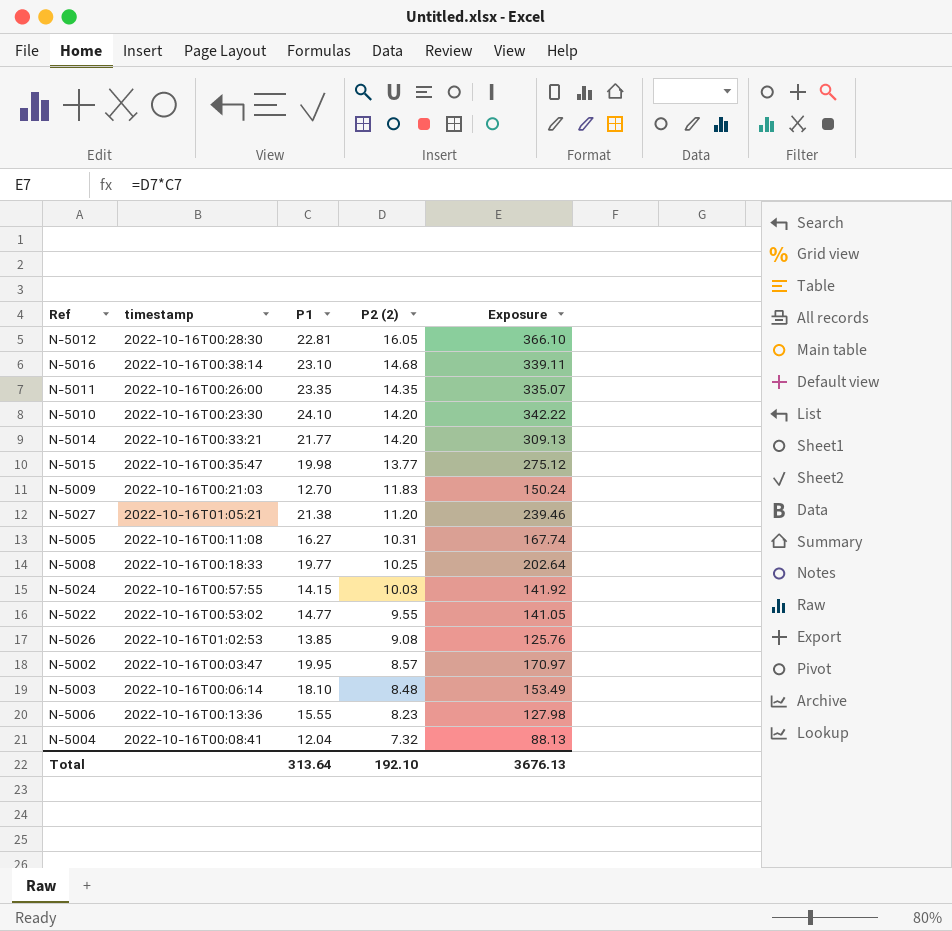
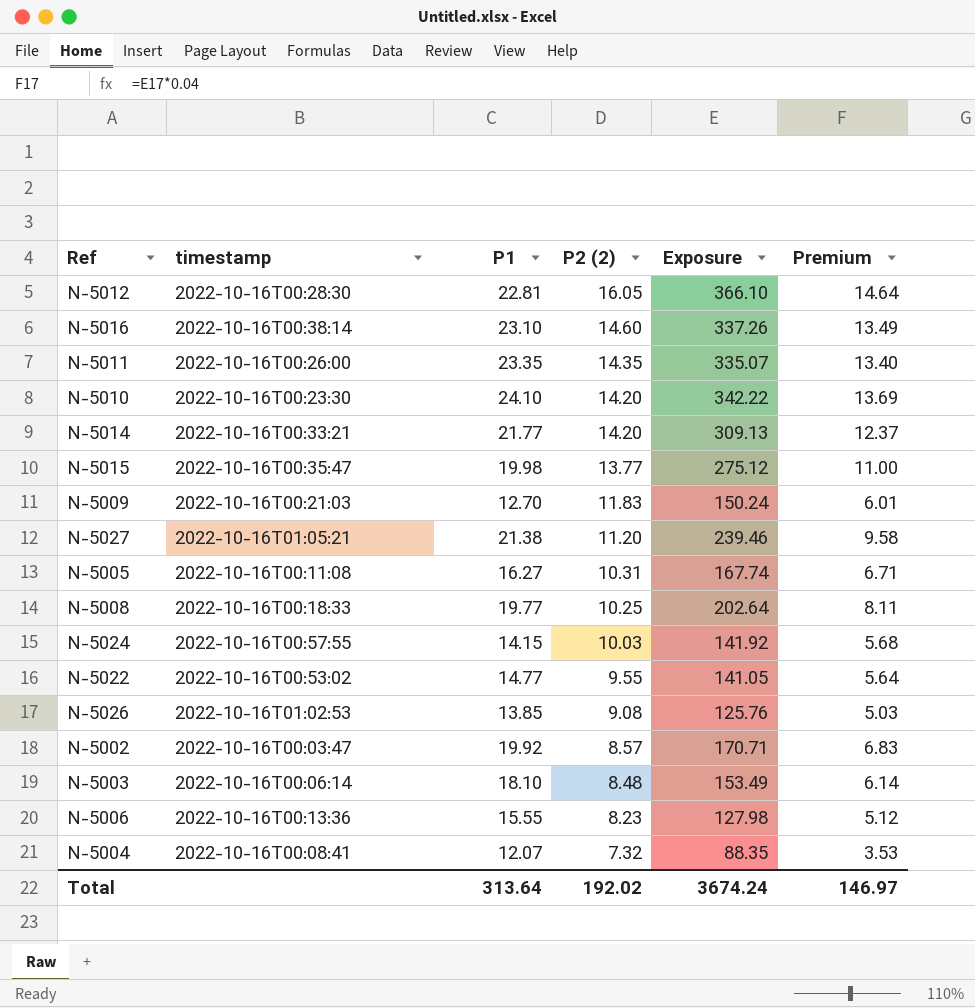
column Premium | formula: none -> [Exposure] * 0.04
N-5016 | P2 (2): 14.68 -> 14.60
N-5016 | Exposure: 339.11 -> 337.26
N-5002 | P1: 19.95 -> 19.92
N-5002 | Exposure: 170.97 -> 170.71
N-5004 | P1: 12.04 -> 12.07
N-5004 | Exposure: 88.13 -> 88.35
Total | P2 (2): 192.10 -> 192.02
Total | Exposure: 3676.13 -> 3674.24

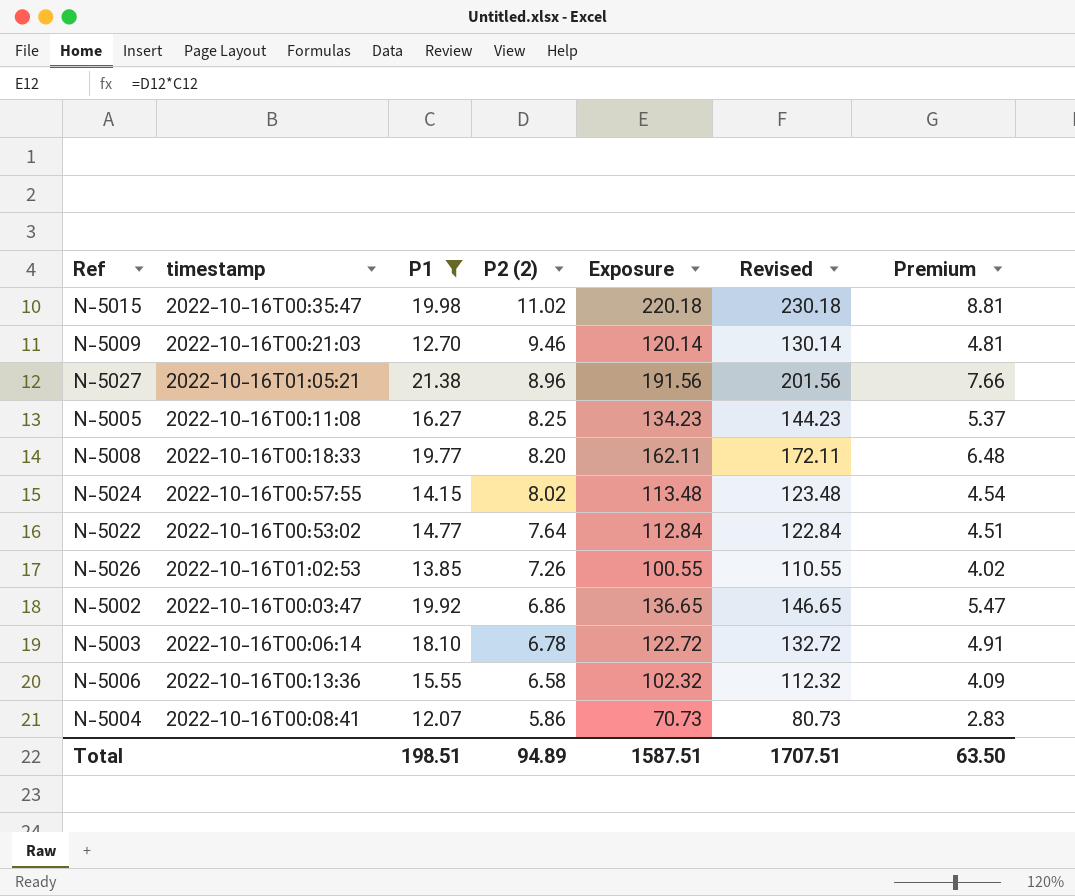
filter: none -> P1 <= 21.38
column Revised | formula: none -> [Exposure] + 10
N-5015 | P2 (2): 13.77 -> 11.02
N-5015 | Exposure: 275.12 -> 220.18
N-5015 | Premium: 11.00 -> 8.81
N-5009 | P2 (2): 11.83 -> 9.46
N-5009 | Exposure: 150.24 -> 120.14
N-5009 | Premium: 6.01 -> 4.81
N-5027 | P2 (2): 11.20 -> 8.96
N-5027 | Exposure: 239.46 -> 191.56
N-5027 | Premium: 9.58 -> 7.66
N-5005 | P2 (2): 10.31 -> 8.25
N-5005 | Exposure: 167.74 -> 134.23
N-5005 | Premium: 6.71 -> 5.37
N-5008 | P2 (2): 10.25 -> 8.20
N-5008 | Exposure: 202.64 -> 162.11
N-5008 | Premium: 8.11 -> 6.48
N-5024 | P2 (2): 10.03 -> 8.02
N-5024 | Exposure: 141.92 -> 113.48
N-5024 | Premium: 5.68 -> 4.54
N-5022 | P2 (2): 9.55 -> 7.64
N-5022 | Exposure: 141.05 -> 112.84
N-5022 | Premium: 5.64 -> 4.51
N-5026 | P2 (2): 9.08 -> 7.26
N-5026 | Exposure: 125.76 -> 100.55
N-5026 | Premium: 5.03 -> 4.02
N-5002 | P2 (2): 8.57 -> 6.86
N-5002 | Exposure: 170.71 -> 136.65
N-5002 | Premium: 6.83 -> 5.47
N-5003 | P2 (2): 8.48 -> 6.78
N-5003 | Exposure: 153.49 -> 122.72
N-5003 | Premium: 6.14 -> 4.91
N-5006 | P2 (2): 8.23 -> 6.58
N-5006 | Exposure: 127.98 -> 102.32
N-5006 | Premium: 5.12 -> 4.09
N-5004 | P2 (2): 7.32 -> 5.86
N-5004 | Exposure: 88.35 -> 70.73
N-5004 | Premium: 3.53 -> 2.83
Total | P1: 313.64 -> 198.51
Total | P2 (2): 192.02 -> 94.89
Total | Exposure: 3674.24 -> 1587.51
Total | Premium: 146.97 -> 63.50

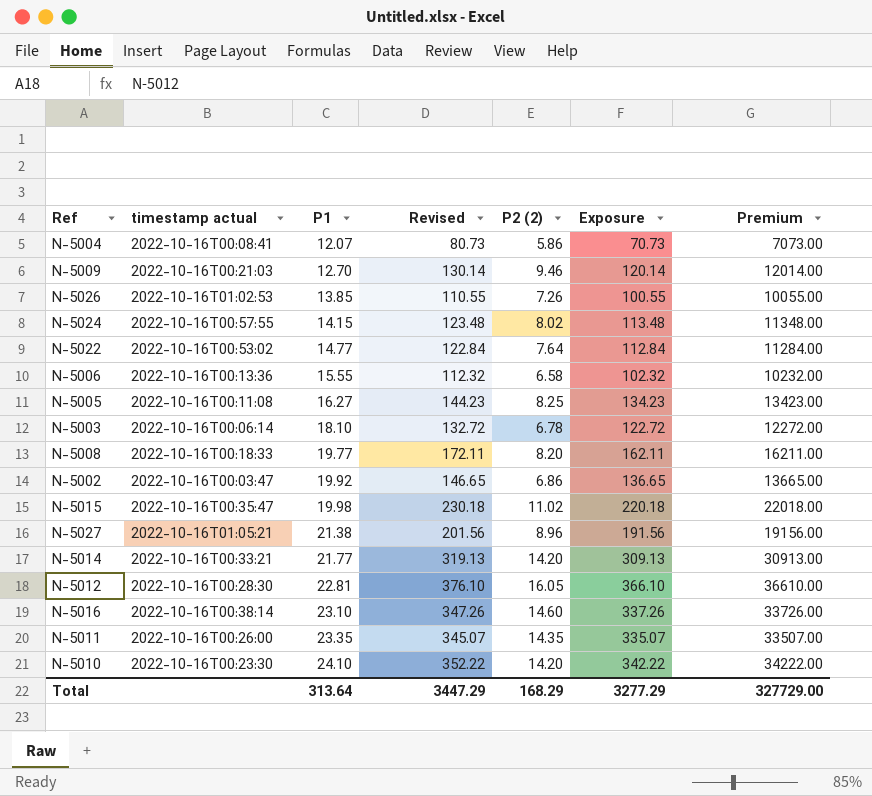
filter: P1 <= 21.38 -> none
row order: P2 (2) descending -> P1 ascending
column name: timestamp -> timestamp actual
column Revised | position: 6 -> 4
column Premium | formula: [Exposure] * 0.04 -> [Exposure] * 100
Total | P1: 198.51 -> 313.64
Total | Revised: 1707.51 -> 3447.29
Total | P2 (2): 94.89 -> 168.29
Total | Exposure: 1587.51 -> 3277.29
Total | Premium: 63.50 -> 327729.00

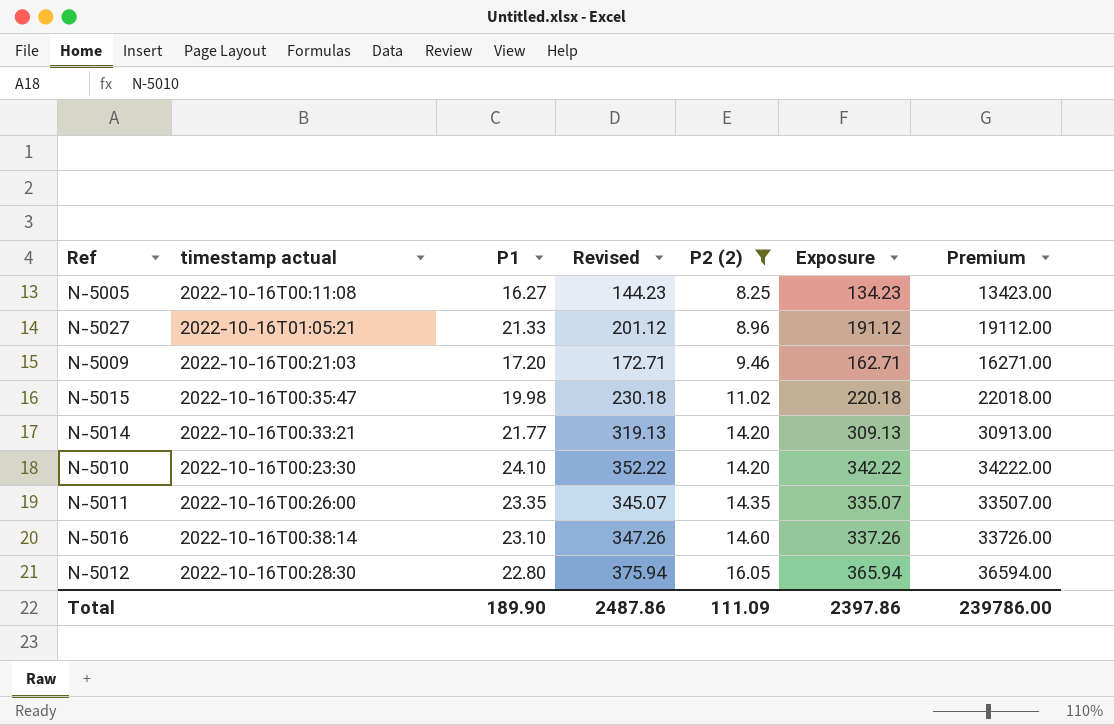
filter: none -> P2 (2) >= 8.25
row order: P1 ascending -> P2 (2) ascending
N-5027 | P1: 21.38 -> 21.33
N-5027 | Revised: 201.56 -> 201.12
N-5027 | Exposure: 191.56 -> 191.12
N-5027 | Premium: 19156.00 -> 19112.00
N-5009 | P1: 12.70 -> 17.20
N-5009 | Revised: 130.14 -> 172.71
N-5009 | Exposure: 120.14 -> 162.71
N-5009 | Premium: 12014.00 -> 16271.00
N-5012 | P1: 22.81 -> 22.80
N-5012 | Revised: 376.10 -> 375.94
N-5012 | Exposure: 366.10 -> 365.94
N-5012 | Premium: 36610.00 -> 36594.00
Total | P1: 313.64 -> 189.90
Total | Revised: 3447.29 -> 2487.86
Total | P2 (2): 168.29 -> 111.09
Total | Exposure: 3277.29 -> 2397.86
Total | Premium: 327729.00 -> 239786.00

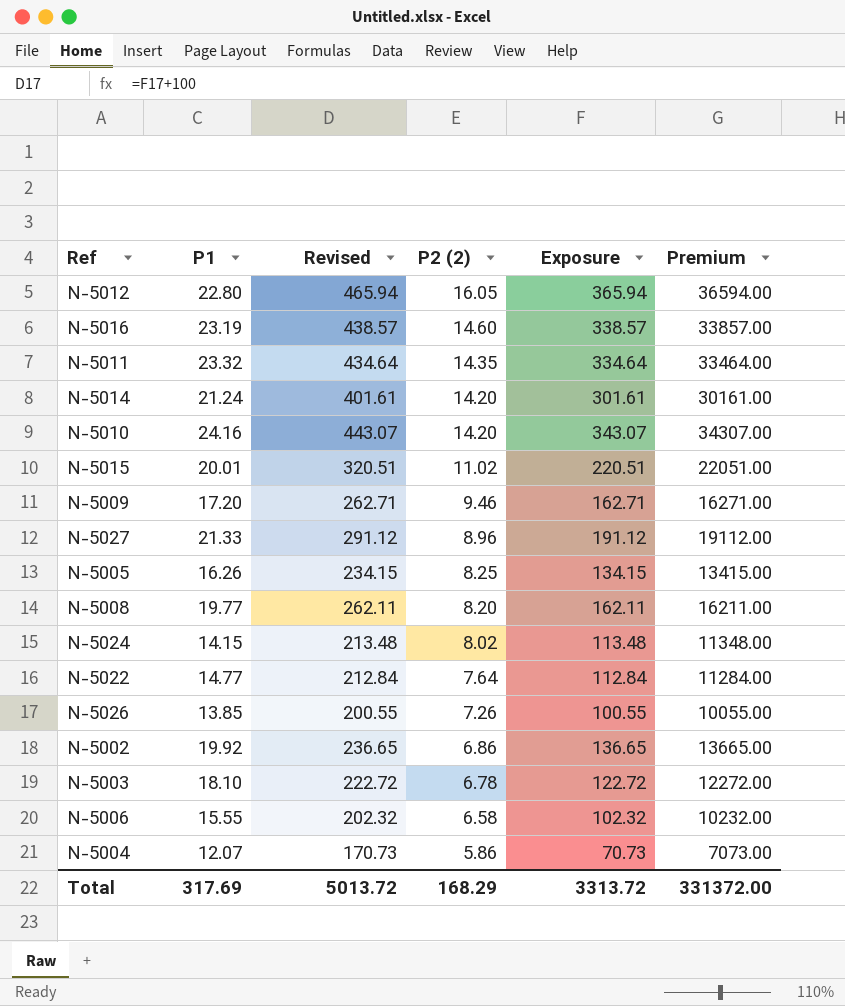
filter: P2 (2) >= 8.25 -> none
row order: P2 (2) ascending -> P2 (2) descending
column timestamp actual | position: 2 -> none
column Revised | formula: [Exposure] + 10 -> [Exposure] + 100
N-5016 | P1: 23.10 -> 23.19
N-5016 | Exposure: 337.26 -> 338.57
N-5016 | Premium: 33726.00 -> 33857.00
N-5011 | P1: 23.35 -> 23.32
N-5011 | Exposure: 335.07 -> 334.64
N-5011 | Premium: 33507.00 -> 33464.00
N-5014 | P1: 21.77 -> 21.24
N-5014 | Exposure: 309.13 -> 301.61
N-5014 | Premium: 30913.00 -> 30161.00
N-5010 | P1: 24.10 -> 24.16
N-5010 | Exposure: 342.22 -> 343.07
N-5010 | Premium: 34222.00 -> 34307.00
N-5015 | P1: 19.98 -> 20.01
N-5015 | Exposure: 220.18 -> 220.51
N-5015 | Premium: 22018.00 -> 22051.00
N-5005 | P1: 16.27 -> 16.26
N-5005 | Exposure: 134.23 -> 134.15
N-5005 | Premium: 13423.00 -> 13415.00
Total | P1: 189.90 -> 317.69
Total | Revised: 2487.86 -> 5013.72
Total | P2 (2): 111.09 -> 168.29
Total | Exposure: 2397.86 -> 3313.72
Total | Premium: 239786.00 -> 331372.00

